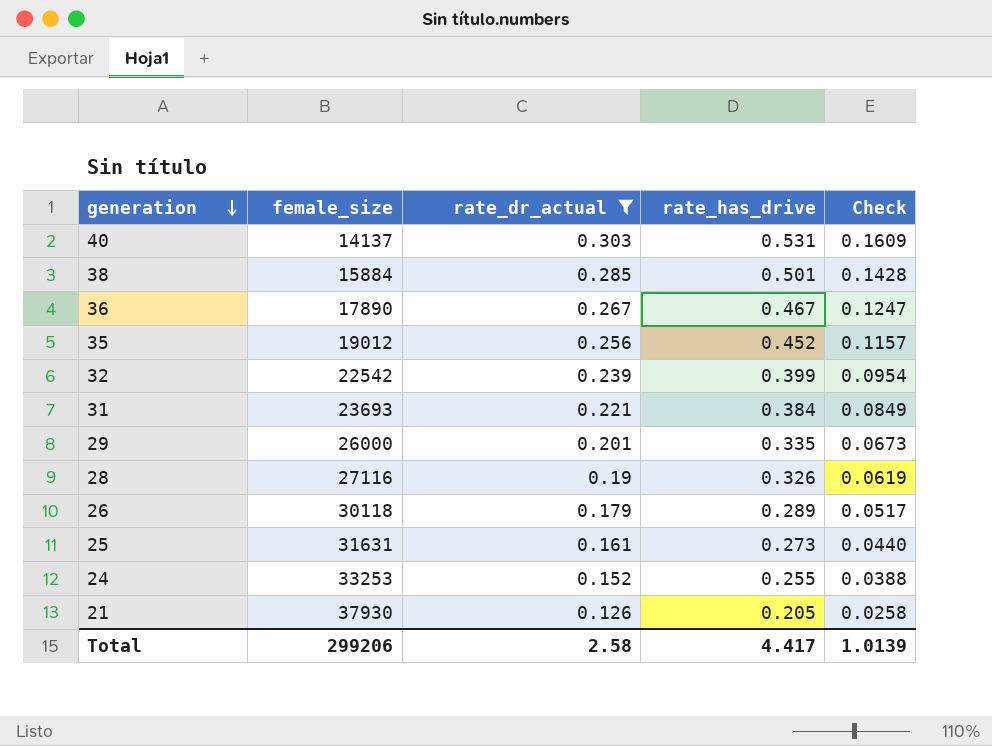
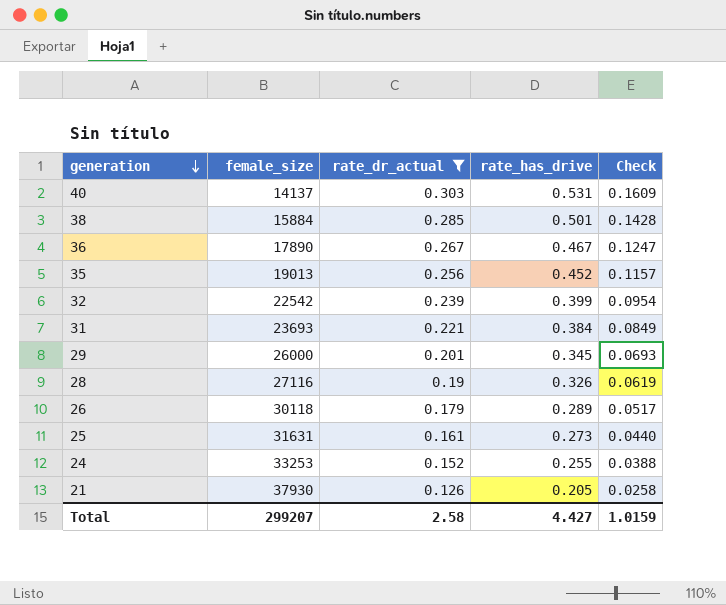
35 | female_size: 19012 -> 19013
29 | rate_has_drive: 0.335 -> 0.345
29 | Check: 0.0673 -> 0.0693
Total | female_size: 299206 -> 299207
Total | rate_has_drive: 4.417 -> 4.427
Total | Check: 1.0139 -> 1.0159

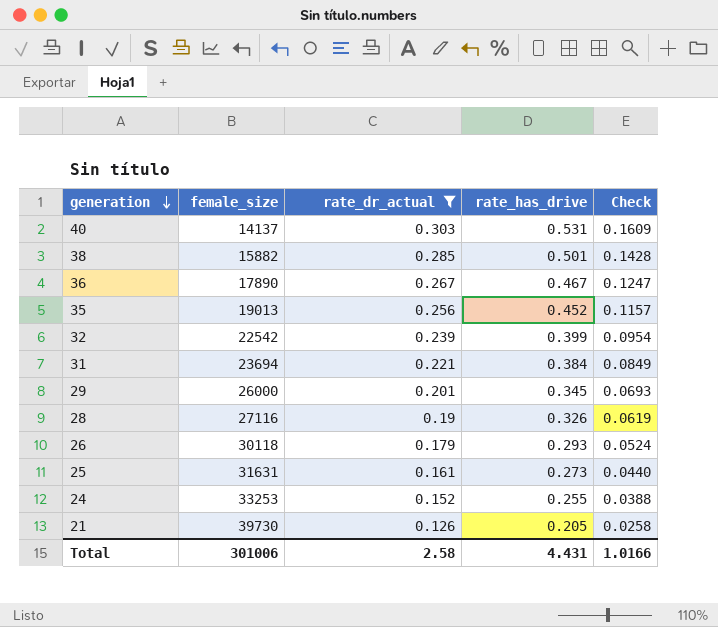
38 | female_size: 15884 -> 15882
31 | female_size: 23693 -> 23694
26 | rate_has_drive: 0.289 -> 0.293
26 | Check: 0.0517 -> 0.0524
21 | female_size: 37930 -> 39730
Total | female_size: 299207 -> 301006
Total | rate_has_drive: 4.427 -> 4.431
Total | Check: 1.0159 -> 1.0166

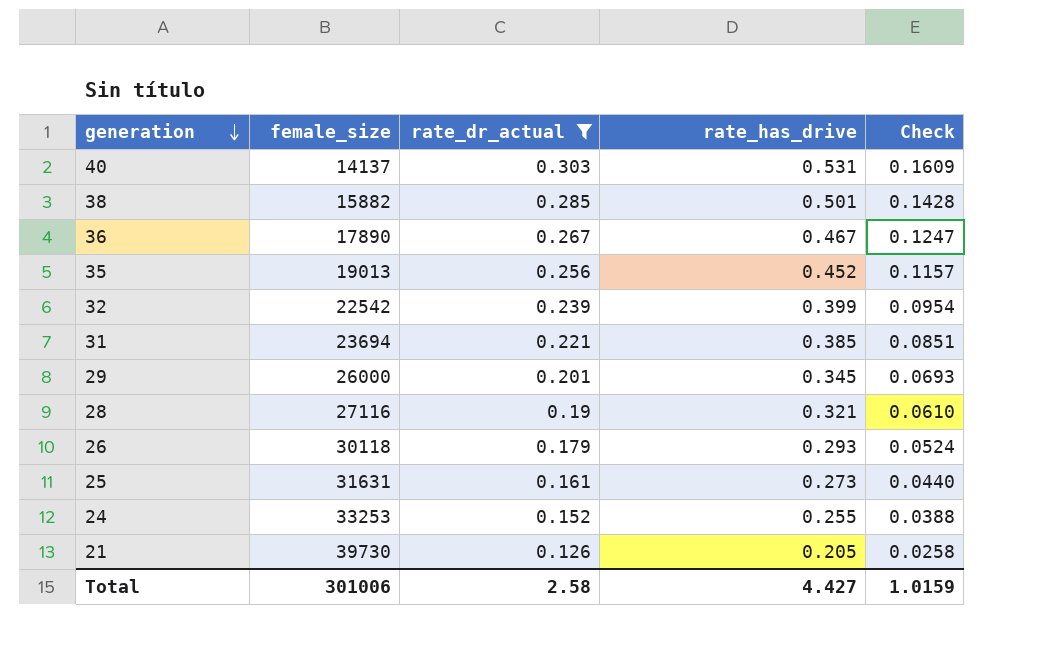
31 | rate_has_drive: 0.384 -> 0.385
31 | Check: 0.0849 -> 0.0851
28 | rate_has_drive: 0.326 -> 0.321
28 | Check: 0.0619 -> 0.0610
Total | rate_has_drive: 4.431 -> 4.427
Total | Check: 1.0166 -> 1.0159

